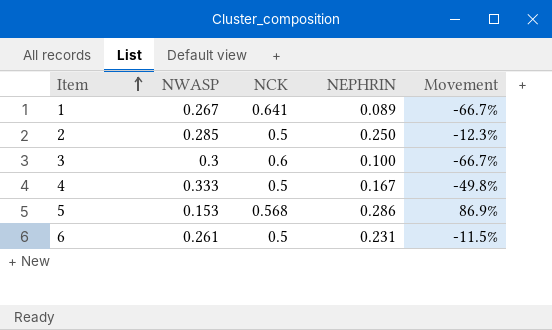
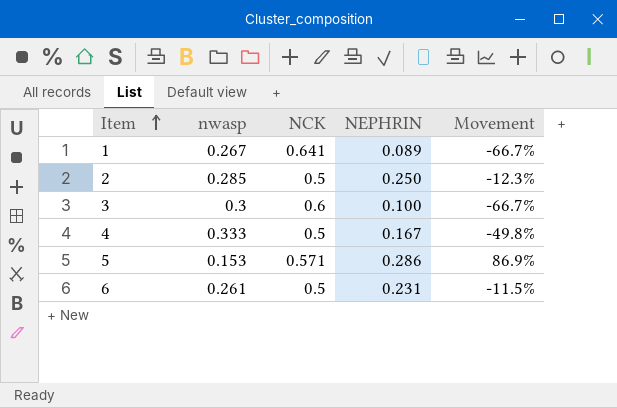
column name: NWASP -> nwasp
5 | NCK: 0.568 -> 0.571

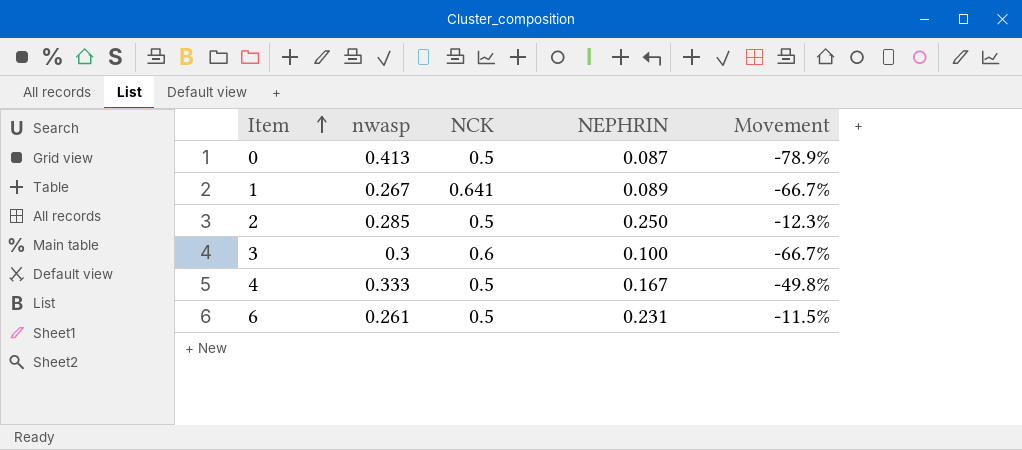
row 5: 0.153 | 0.571 | 0.286 | 86.9% -> none
row 0: none -> 0.413 | 0.5 | 0.087 | -78.9%

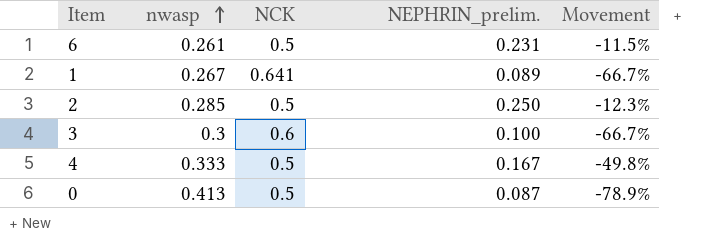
row order: Item ascending -> nwasp ascending
column name: NEPHRIN -> NEPHRIN_prelim.

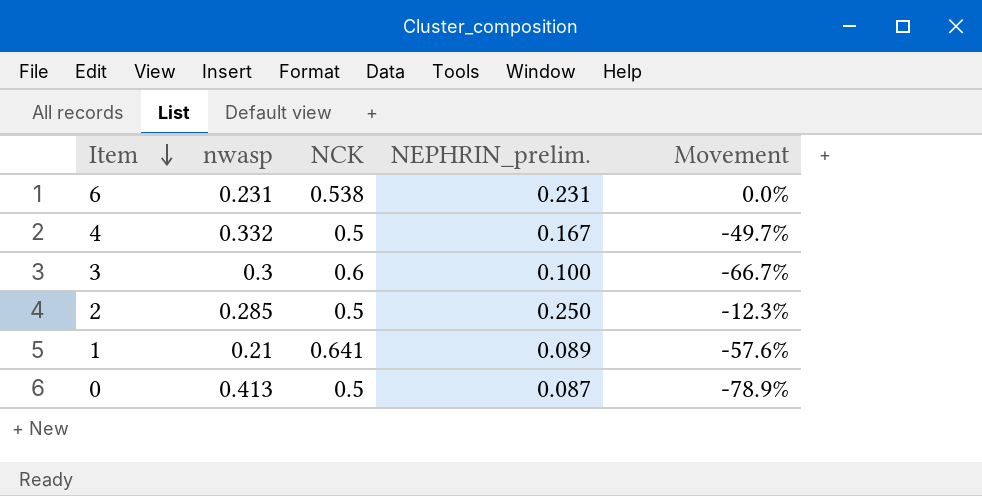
row order: nwasp ascending -> Item descending
6 | nwasp: 0.261 -> 0.231
6 | NCK: 0.5 -> 0.538
6 | Movement: -11.5% -> 0.0%
4 | nwasp: 0.333 -> 0.332
4 | Movement: -49.8% -> -49.7%
1 | nwasp: 0.267 -> 0.21
1 | Movement: -66.7% -> -57.6%

